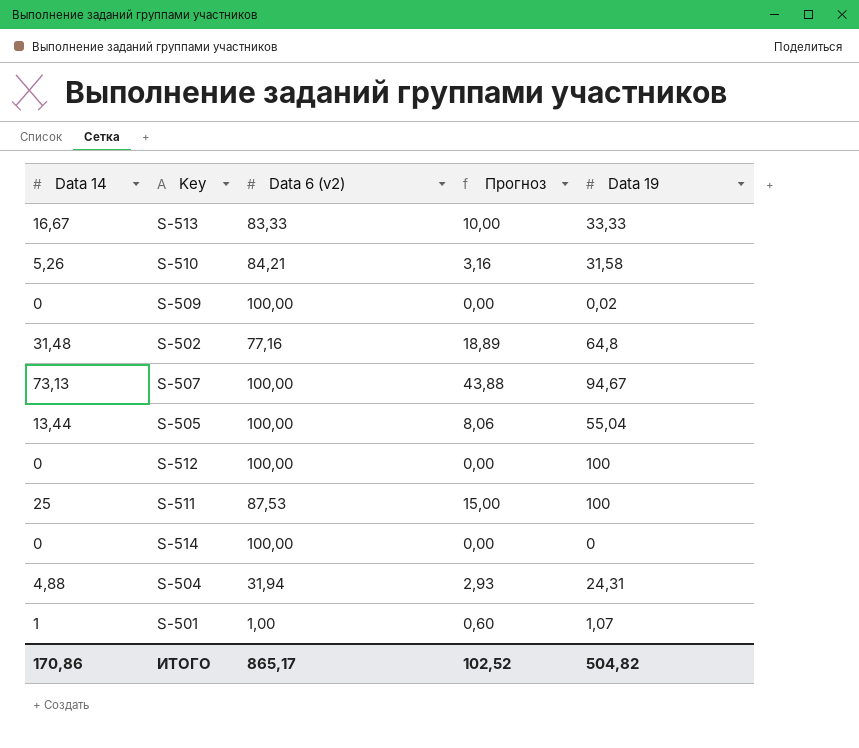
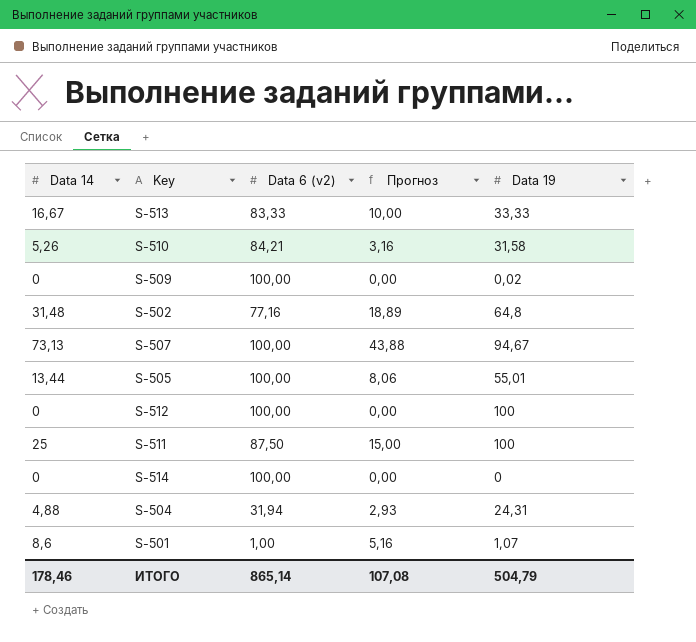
S-505 | Data 19: 55,04 -> 55,01
S-511 | Data 6 (v2): 87,53 -> 87,50
S-501 | Data 14: 1 -> 8,6
S-501 | Прогноз: 0,60 -> 5,16
ИТОГО | Data 14: 170,86 -> 178,46
ИТОГО | Data 6 (v2): 865,17 -> 865,14
ИТОГО | Прогноз: 102,52 -> 107,08
ИТОГО | Data 19: 504,82 -> 504,79

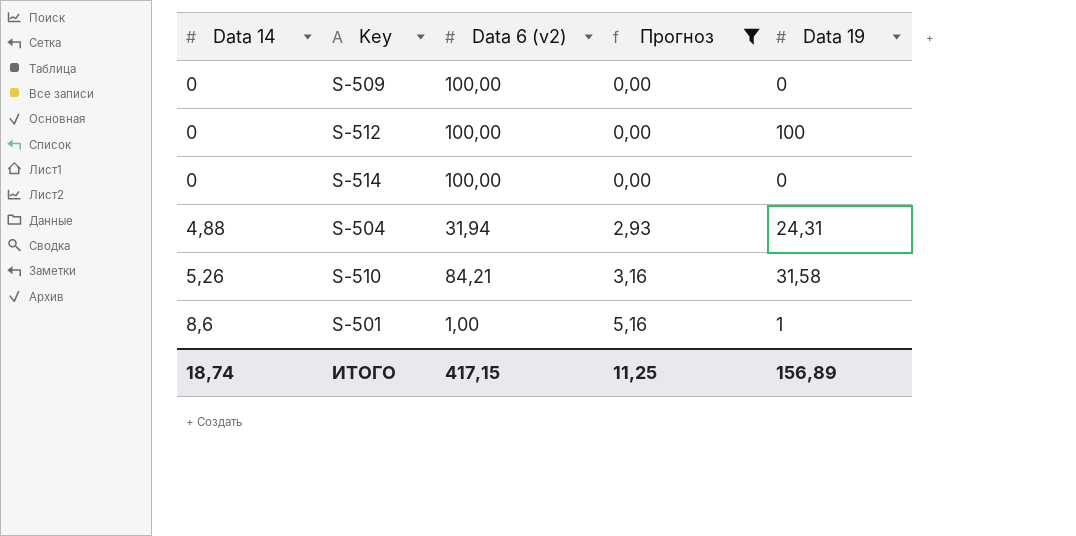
filter: none -> Прогноз <= 5,16
row order: none -> Data 14 ascending
S-509 | Data 19: 0,02 -> 0
S-501 | Data 19: 1,07 -> 1
ИТОГО | Data 14: 178,46 -> 18,74
ИТОГО | Data 6 (v2): 865,14 -> 417,15
ИТОГО | Прогноз: 107,08 -> 11,25
ИТОГО | Data 19: 504,79 -> 156,89

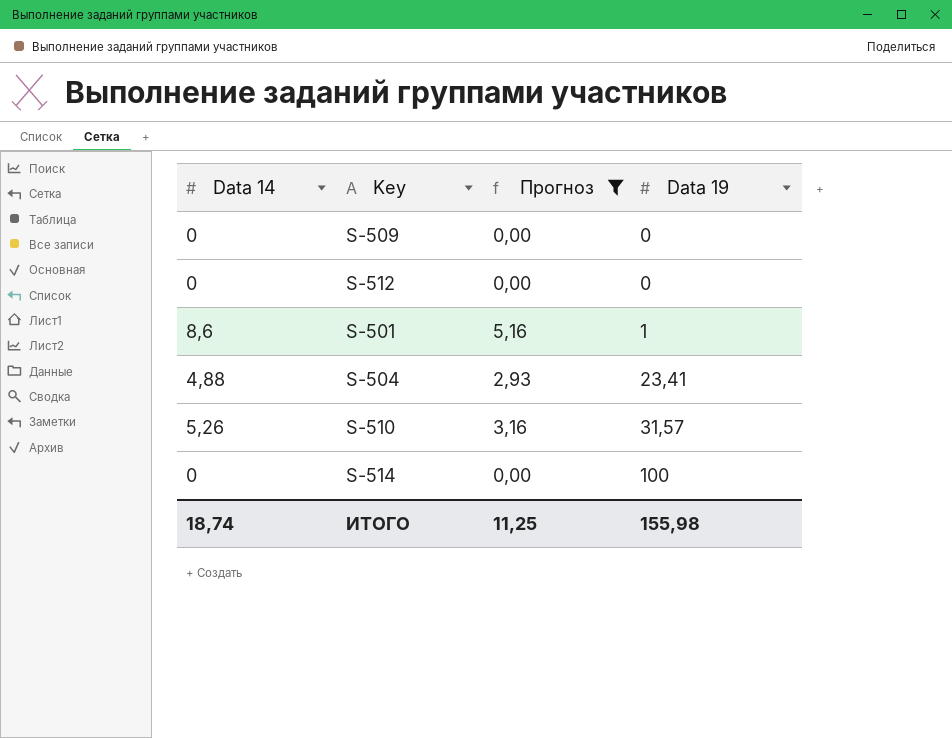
row order: Data 14 ascending -> Data 19 ascending
column Data 6 (v2) | position: 3 -> none
S-512 | Data 19: 100 -> 0
S-504 | Data 19: 24,31 -> 23,41
S-510 | Data 19: 31,58 -> 31,57
S-514 | Data 19: 0 -> 100
ИТОГО | Data 19: 156,89 -> 155,98

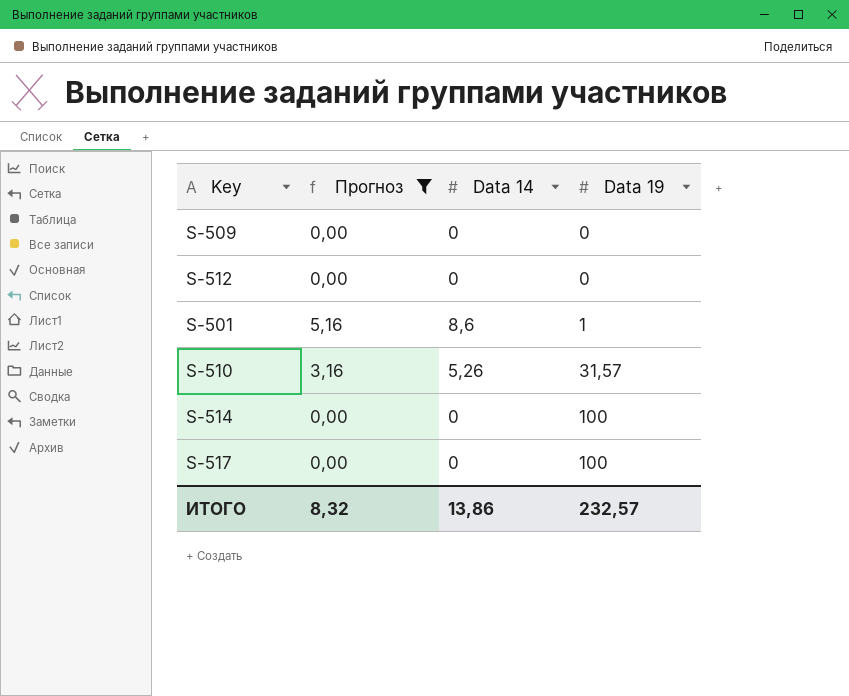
column Data 14 | position: 1 -> 3
row S-504: 4,88 | 2,93 | 23,41 -> none
row S-517: none -> 0,00 | 0 | 100
ИТОГО | Прогноз: 11,25 -> 8,32
ИТОГО | Data 14: 18,74 -> 13,86
ИТОГО | Data 19: 155,98 -> 232,57

